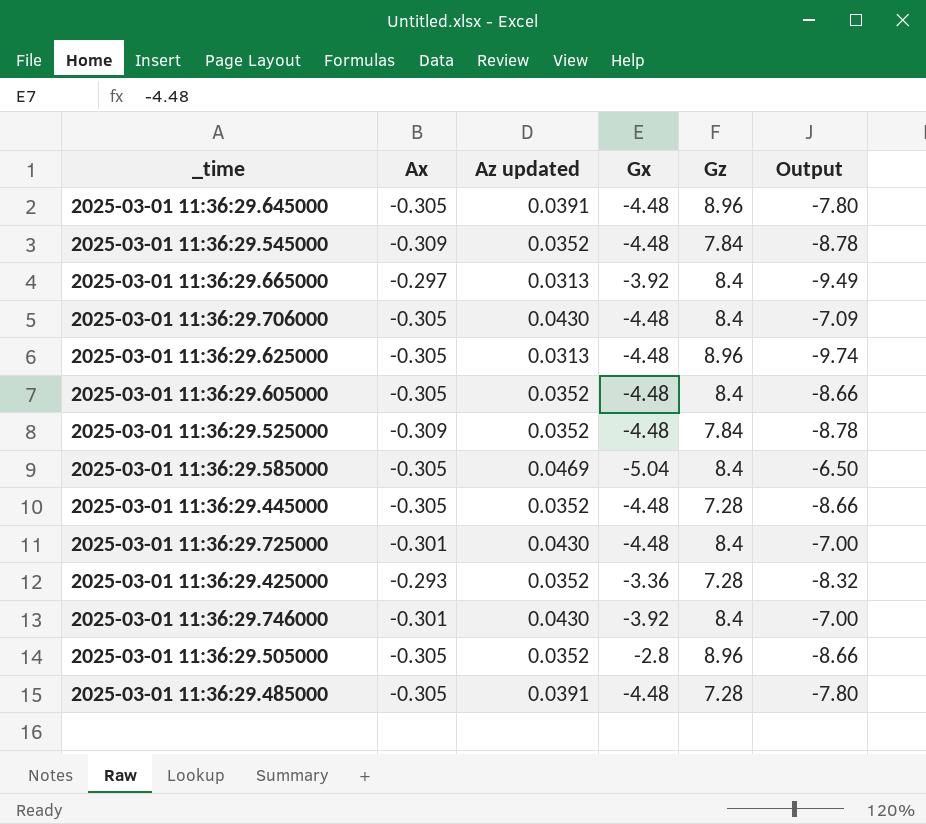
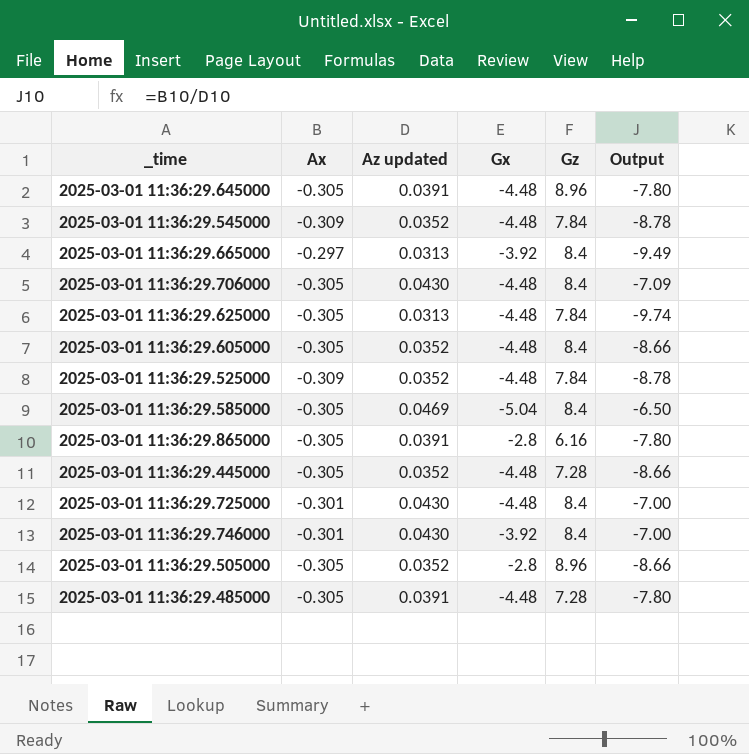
row 2025-03-01 11:36:29.425000: -0.293 | 0.0352 | -3.36 | 7.28 | -8.32 -> none
2025-03-01 11:36:29.625000 | Gz: 8.96 -> 7.84
row 2025-03-01 11:36:29.865000: none -> -0.305 | 0.0391 | -2.8 | 6.16 | -7.80

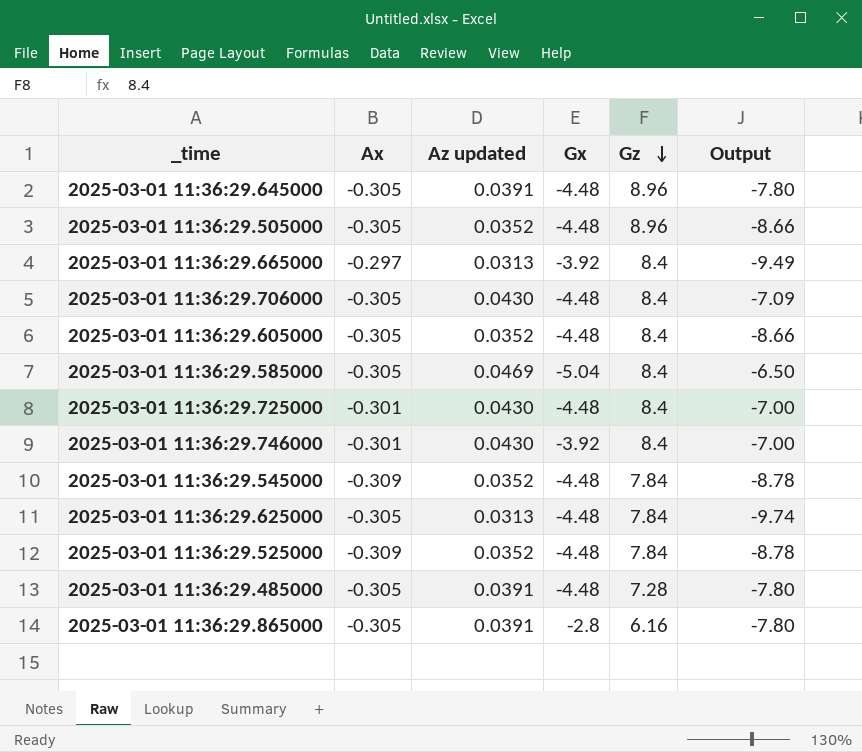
row order: none -> Gz descending
row 2025-03-01 11:36:29.445000: -0.305 | 0.0352 | -4.48 | 7.28 | -8.66 -> none
2025-03-01 11:36:29.505000 | Gx: -2.8 -> -4.48

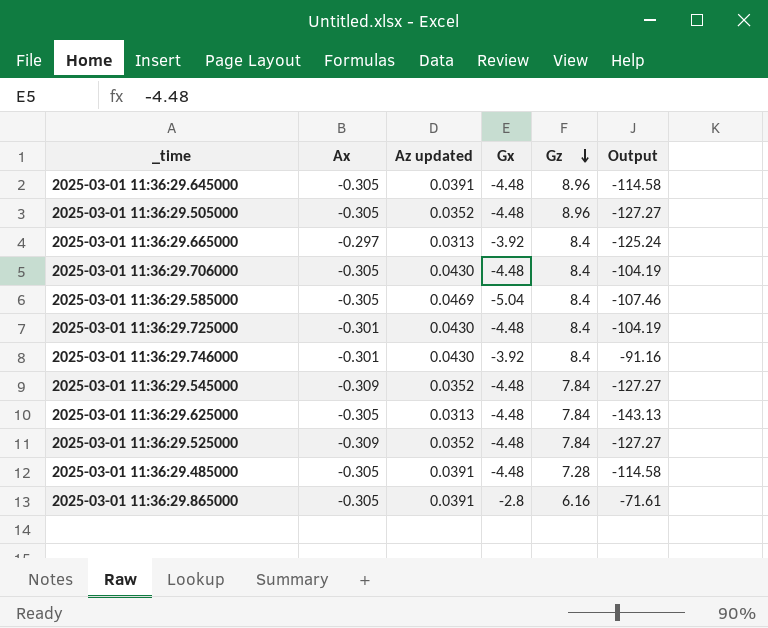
column Output | formula: [Ax] / [Az updated] -> [Gx] / [Az updated]
row 2025-03-01 11:36:29.605000: -0.305 | 0.0352 | -4.48 | 8.4 | -8.66 -> none

